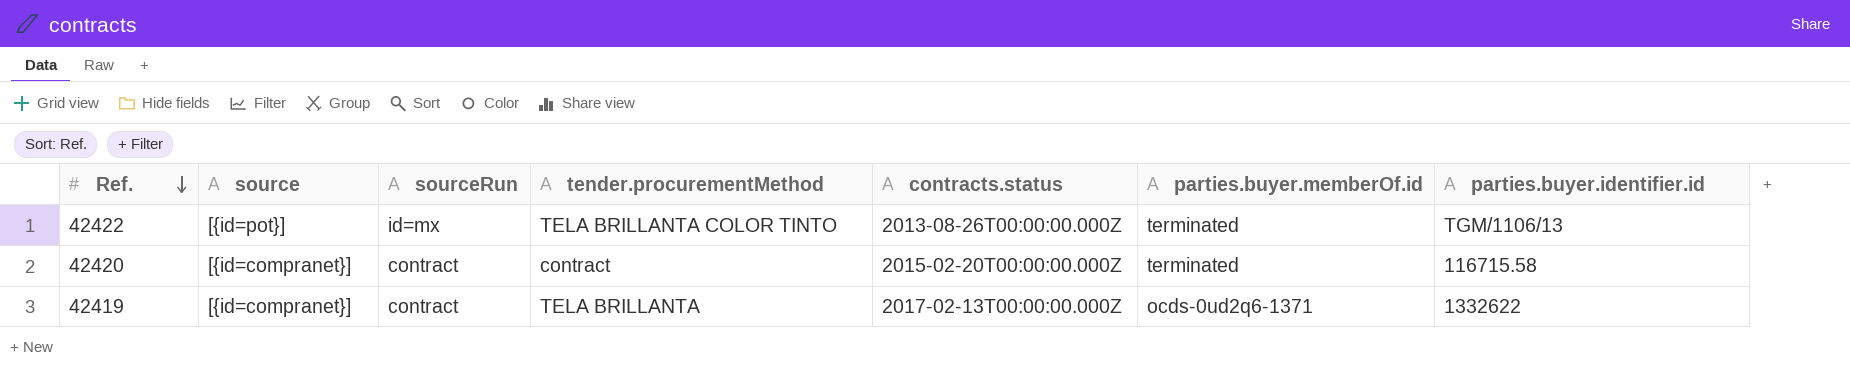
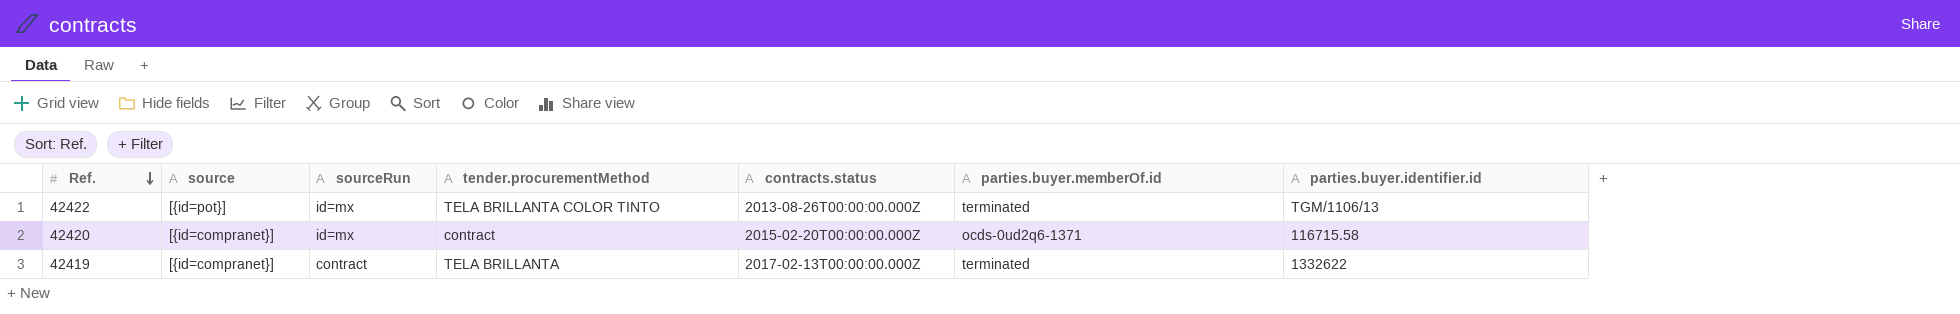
42420 | sourceRun: contract -> id=mx
42420 | parties.buyer.memberOf.id: terminated -> ocds-0ud2q6-1371
42419 | parties.buyer.memberOf.id: ocds-0ud2q6-1371 -> terminated

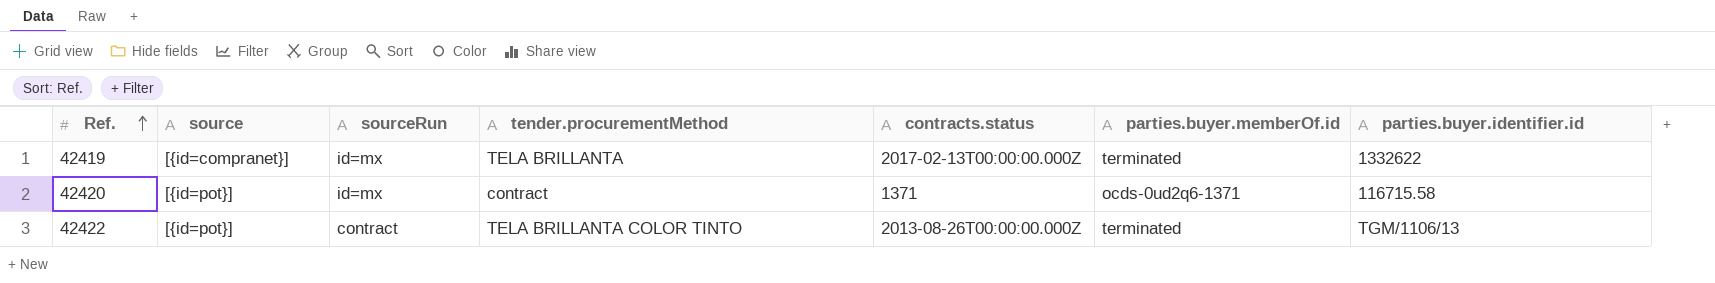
row order: Ref. descending -> Ref. ascending
42419 | sourceRun: contract -> id=mx
42420 | source: [{id=compranet}] -> [{id=pot}]
42420 | contracts.status: 2015-02-20T00:00:00.000Z -> 1371
42422 | sourceRun: id=mx -> contract

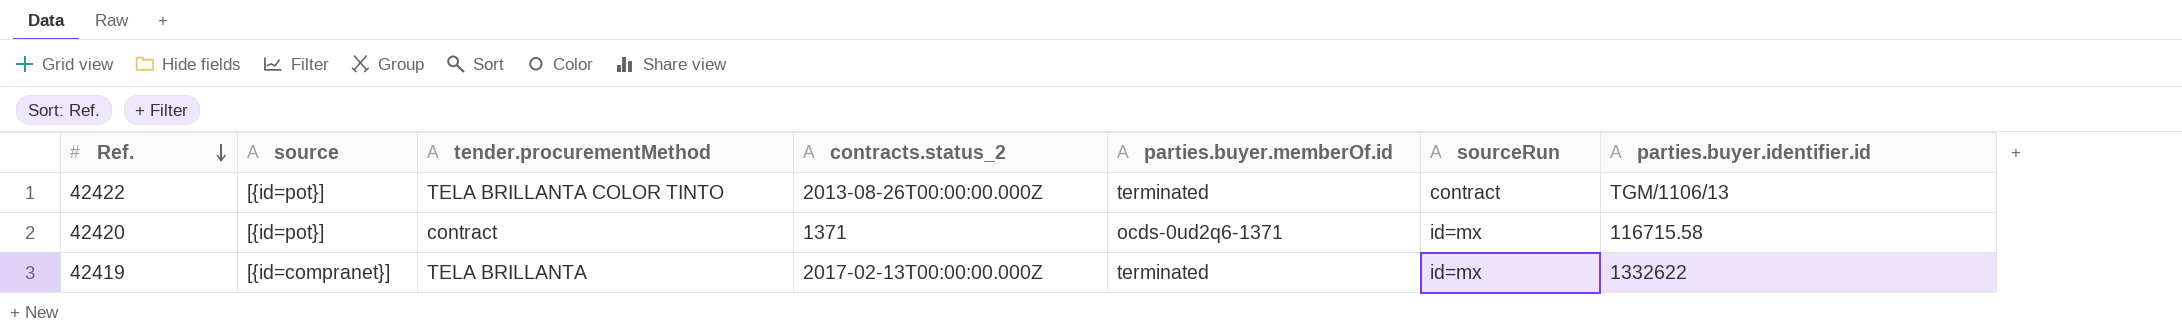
row order: Ref. ascending -> Ref. descending
column name: contracts.status -> contracts.status_2
column sourceRun | position: 3 -> 6

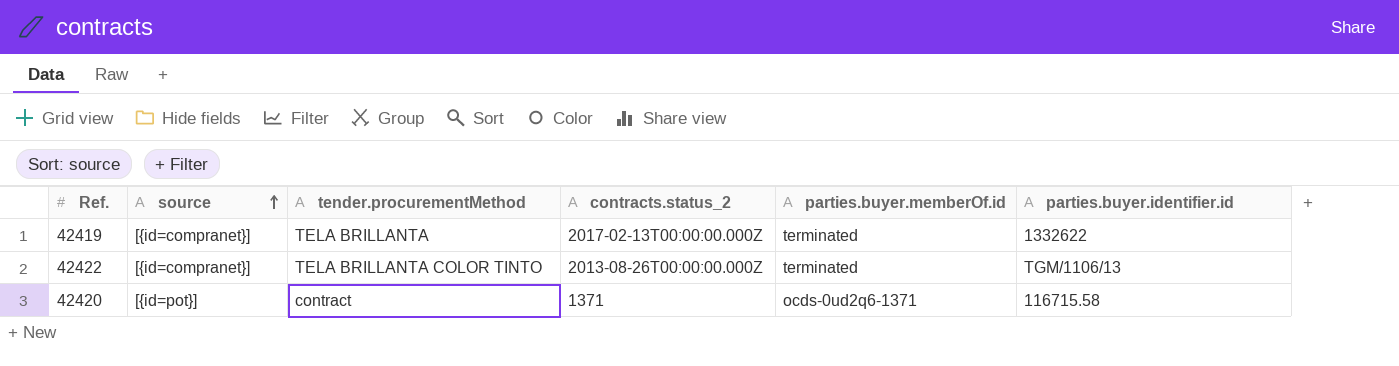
row order: Ref. descending -> source ascending
column sourceRun | position: 6 -> none
42422 | source: [{id=pot}] -> [{id=compranet}]

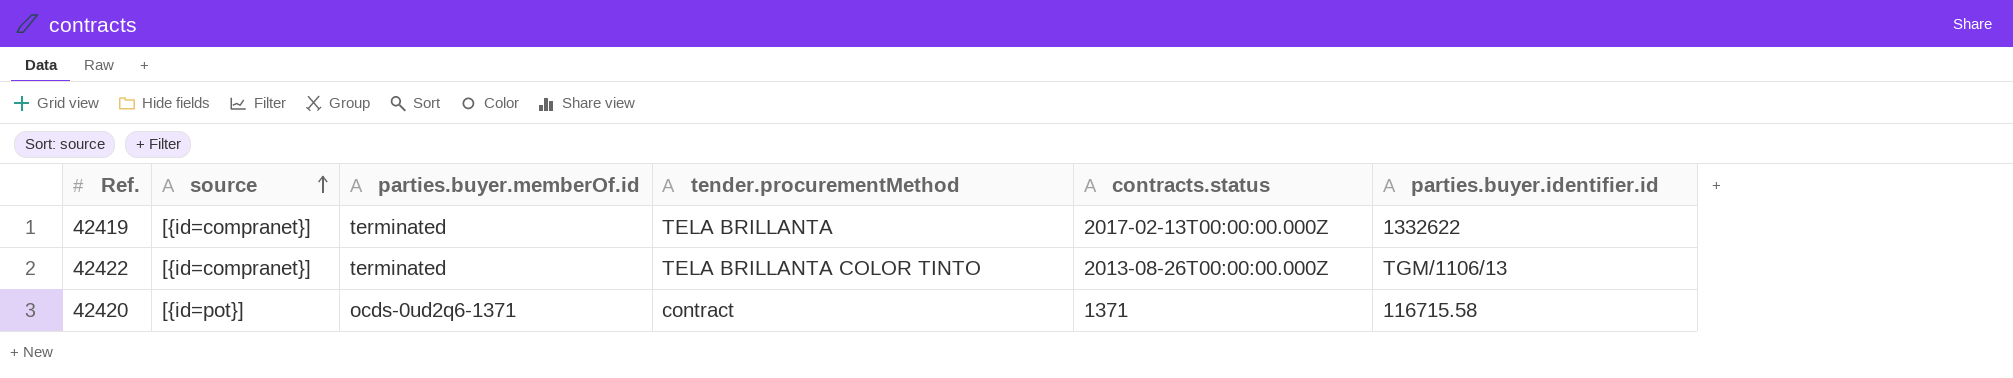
column parties.buyer.memberOf.id | position: 5 -> 3
column name: contracts.status_2 -> contracts.status

